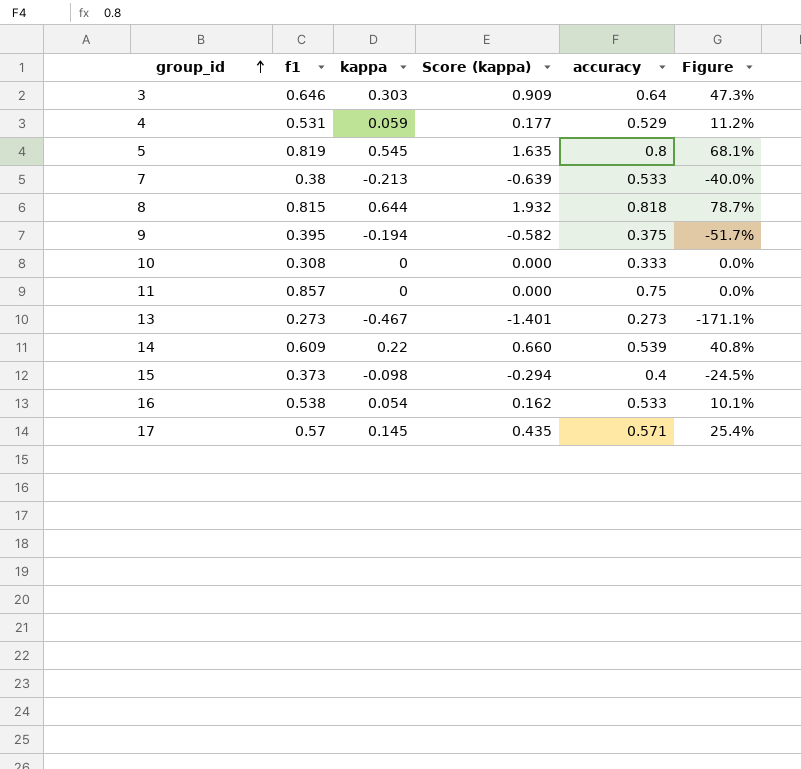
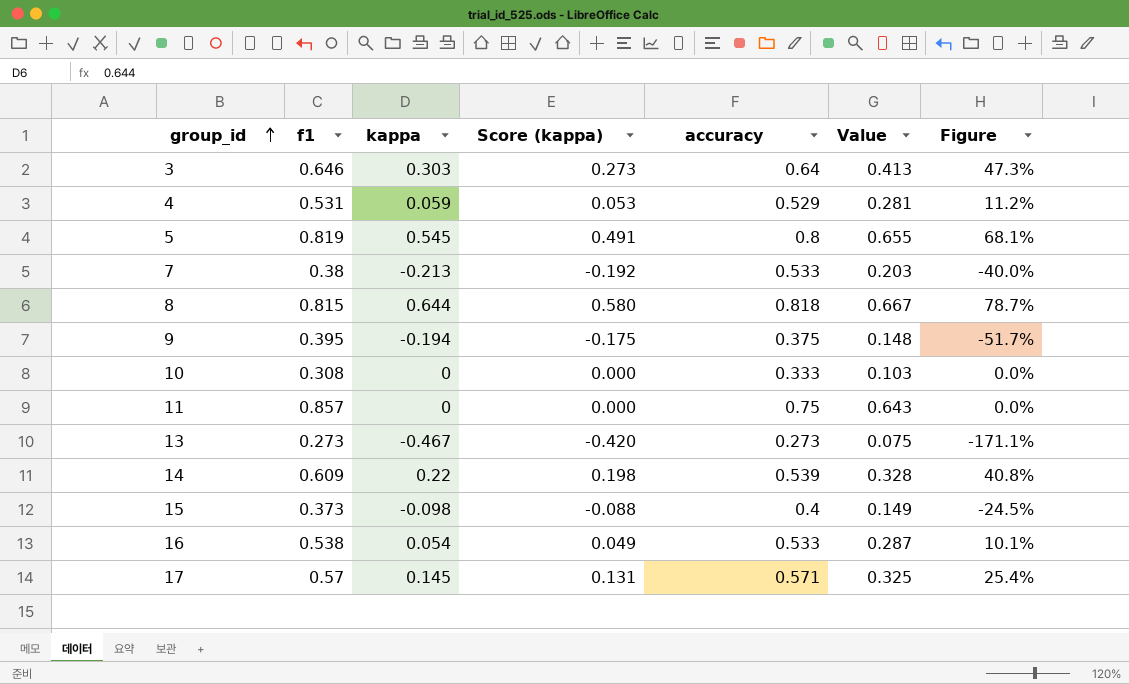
column Score (kappa) | formula: [kappa] * 3 -> [kappa] * 0.9
column Value | formula: none -> [f1] * [accuracy]

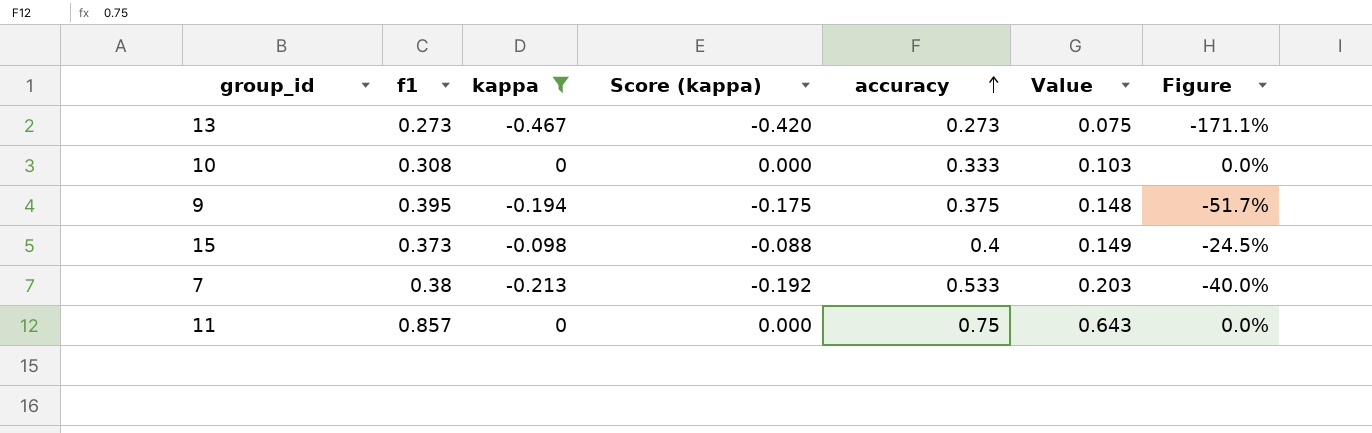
filter: none -> kappa <= 0
row order: group_id ascending -> accuracy ascending

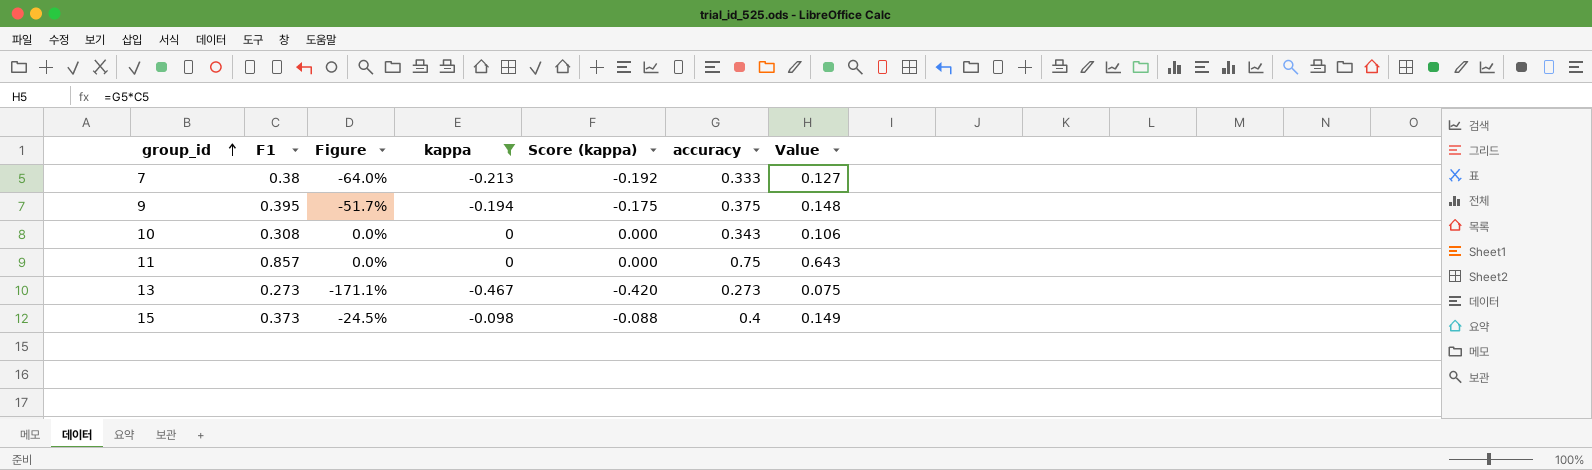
row order: accuracy ascending -> group_id ascending
column name: f1 -> F1
column Figure | position: 7 -> 3
7 | Figure: -40.0% -> -64.0%
7 | accuracy: 0.533 -> 0.333
7 | Value: 0.203 -> 0.127
10 | accuracy: 0.333 -> 0.343
10 | Value: 0.103 -> 0.106

